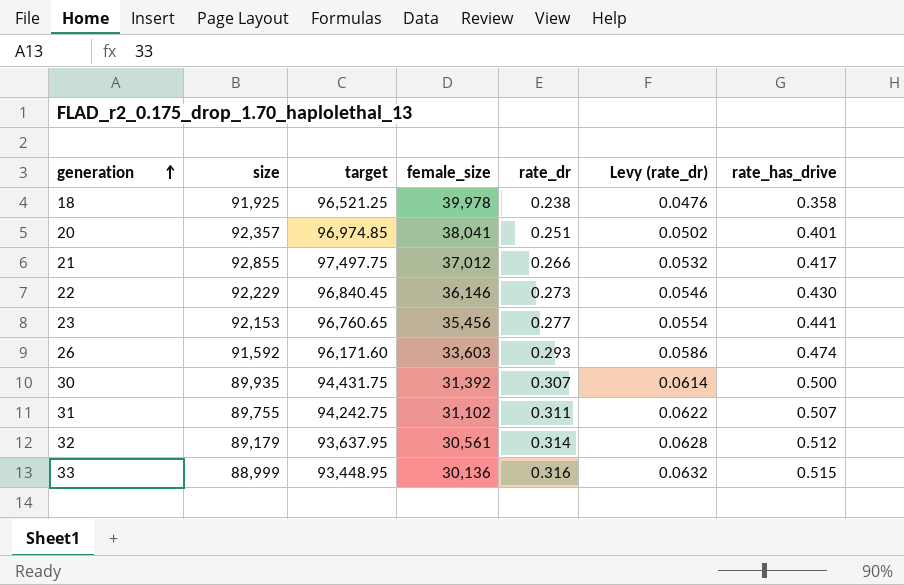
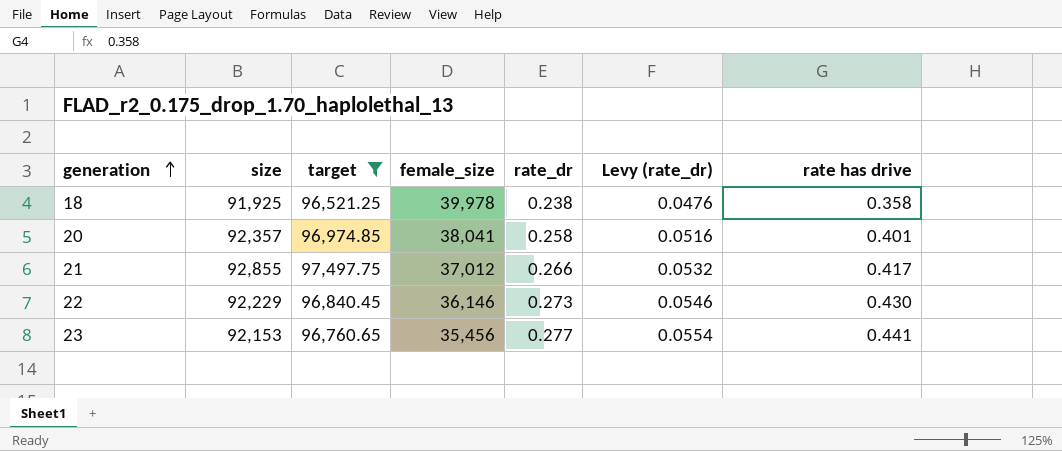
filter: none -> target >= 96,521.25
column name: rate_has_drive -> rate has drive
20 | rate_dr: 0.251 -> 0.258
20 | Levy (rate_dr): 0.0502 -> 0.0516

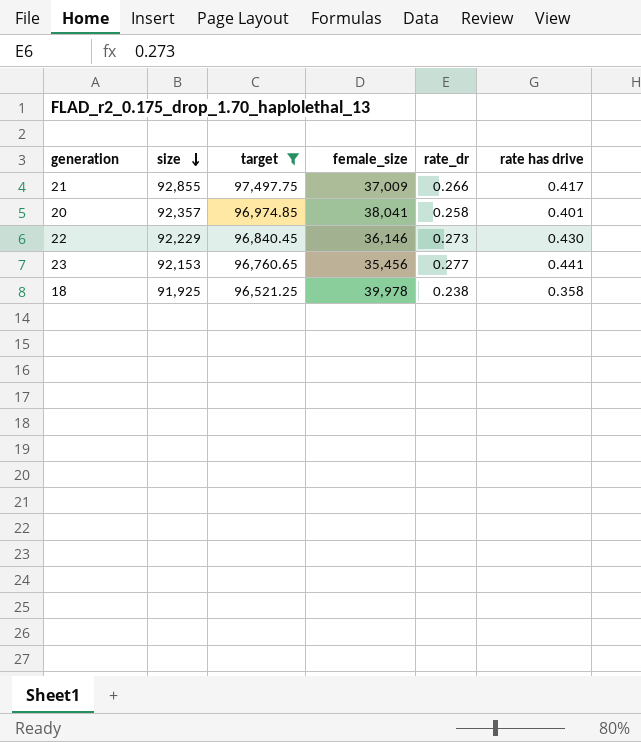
row order: generation ascending -> size descending
column Levy (rate_dr) | formula: [rate_dr] * 0.2 -> none
21 | female_size: 37,012 -> 37,009

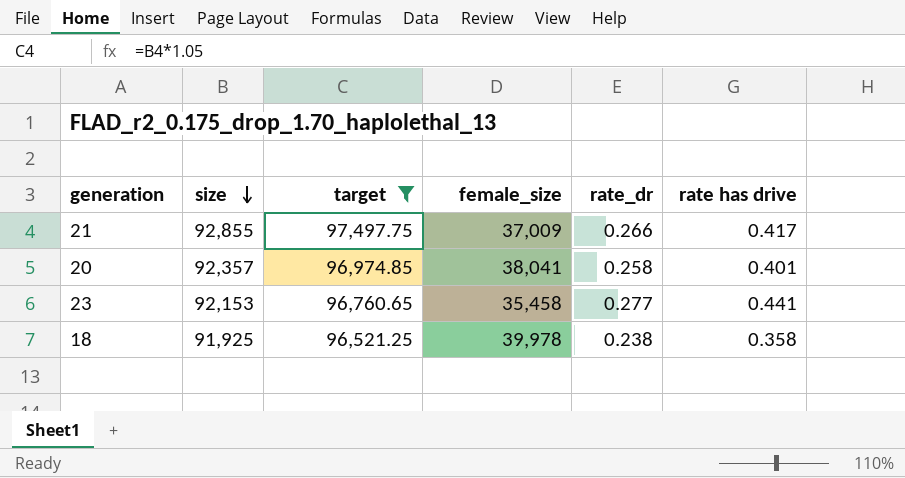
row 22: 92,229 | 96,840.45 | 36,146 | 0.273 | 0.430 -> none
23 | female_size: 35,456 -> 35,458

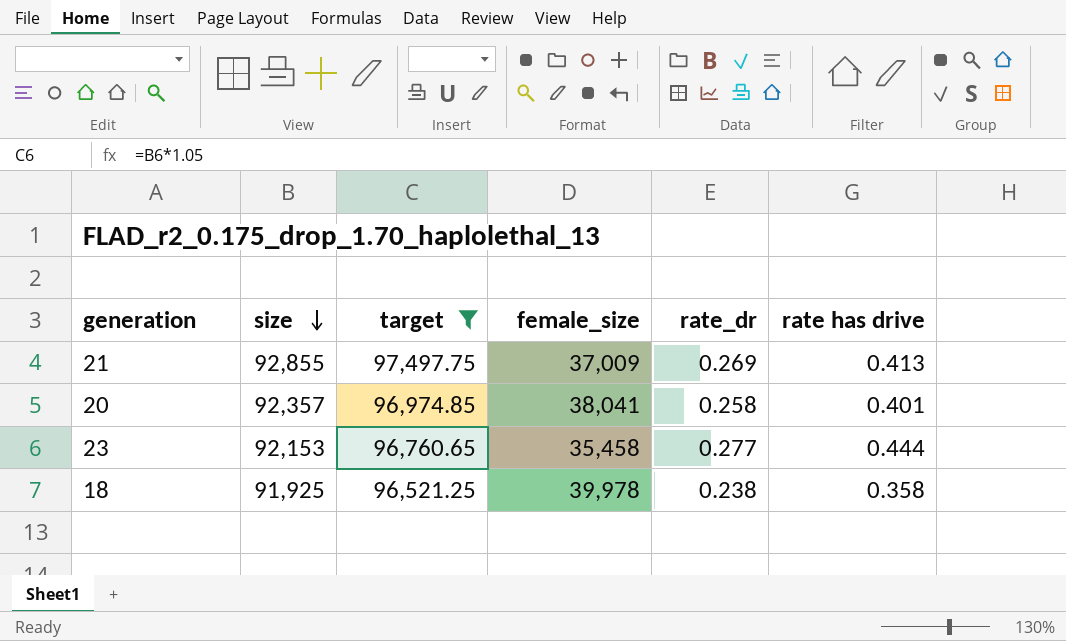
21 | rate_dr: 0.266 -> 0.269
21 | rate has drive: 0.417 -> 0.413
23 | rate has drive: 0.441 -> 0.444

